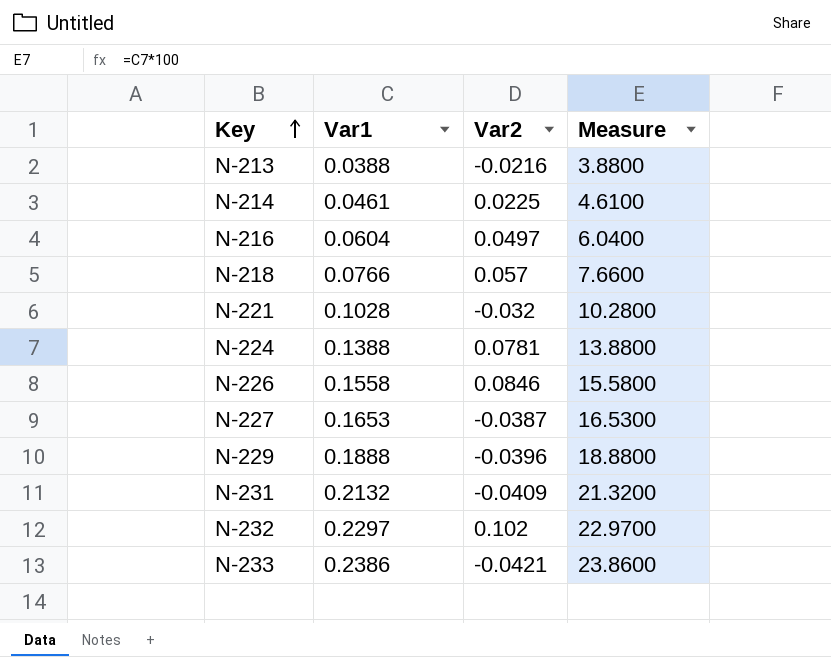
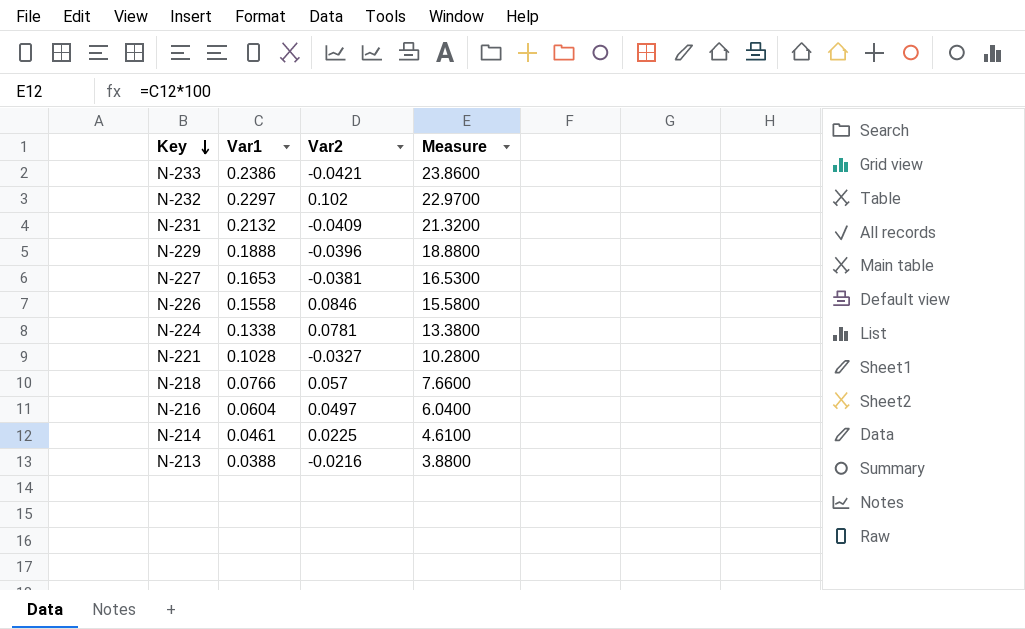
row order: Key ascending -> Key descending
N-227 | Var2: -0.0387 -> -0.0381
N-224 | Var1: 0.1388 -> 0.1338
N-224 | Measure: 13.8800 -> 13.3800
N-221 | Var2: -0.032 -> -0.0327

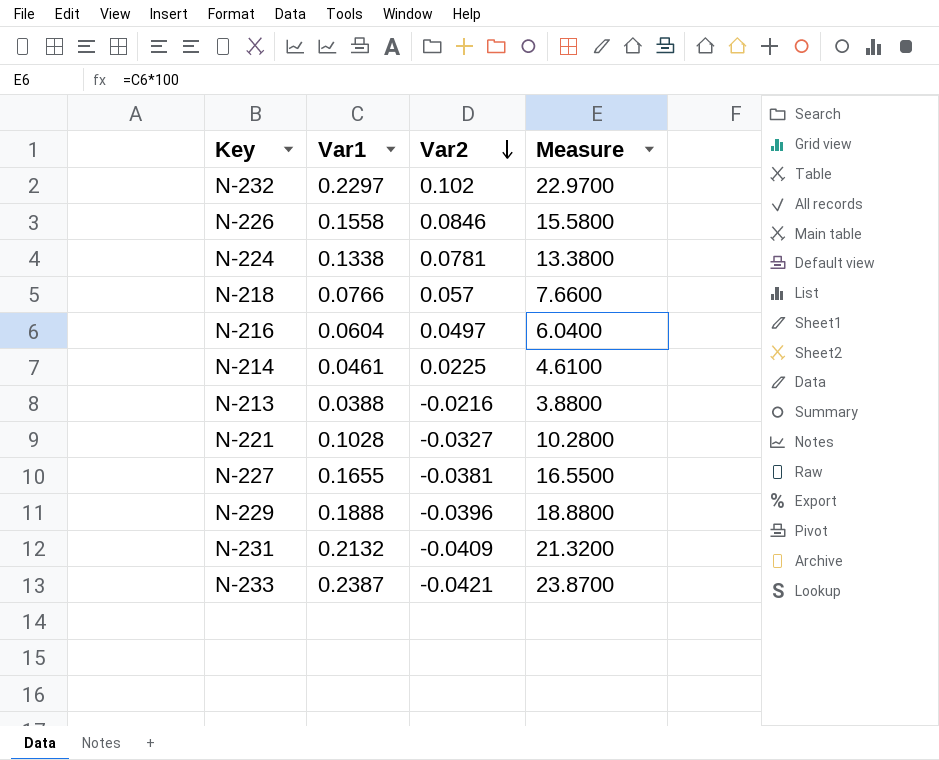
row order: Key descending -> Var2 descending
N-227 | Var1: 0.1653 -> 0.1655
N-227 | Measure: 16.5300 -> 16.5500
N-233 | Var1: 0.2386 -> 0.2387
N-233 | Measure: 23.8600 -> 23.8700

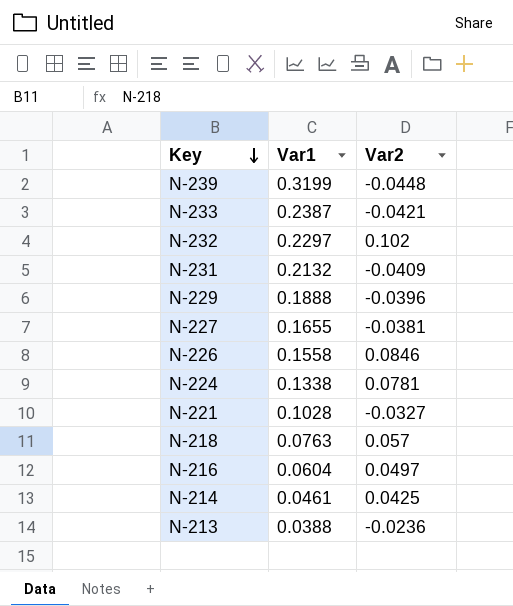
row order: Var2 descending -> Key descending
column Measure | formula: [Var1] * 100 -> none
row N-239: none -> 0.3199 | -0.0448
N-218 | Var1: 0.0766 -> 0.0763
N-214 | Var2: 0.0225 -> 0.0425
N-213 | Var2: -0.0216 -> -0.0236

